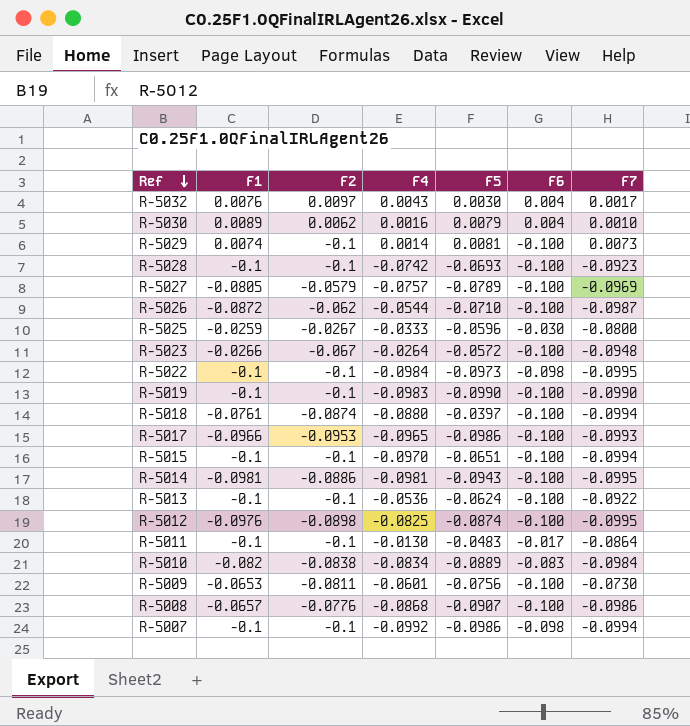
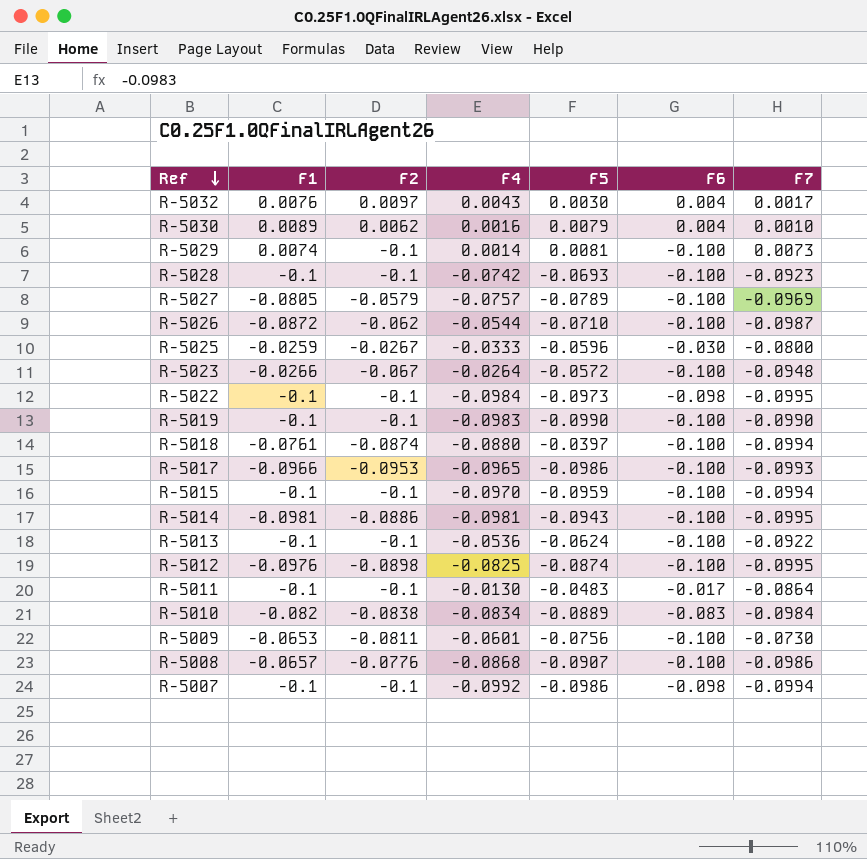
R-5015 | F5: -0.0651 -> -0.0959

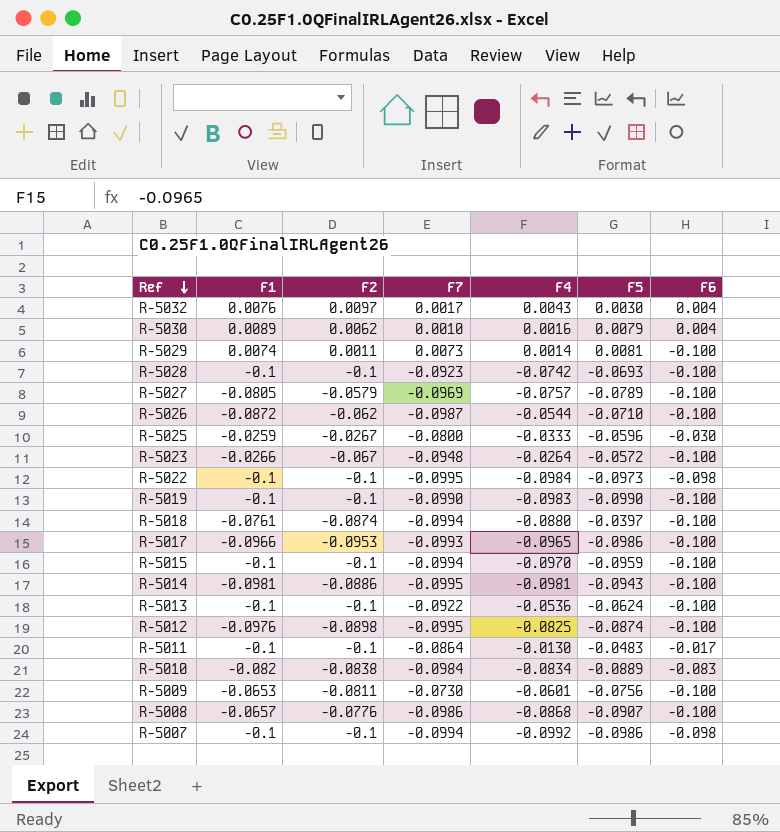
column F7 | position: 7 -> 4
R-5029 | F2: -0.1 -> 0.0011

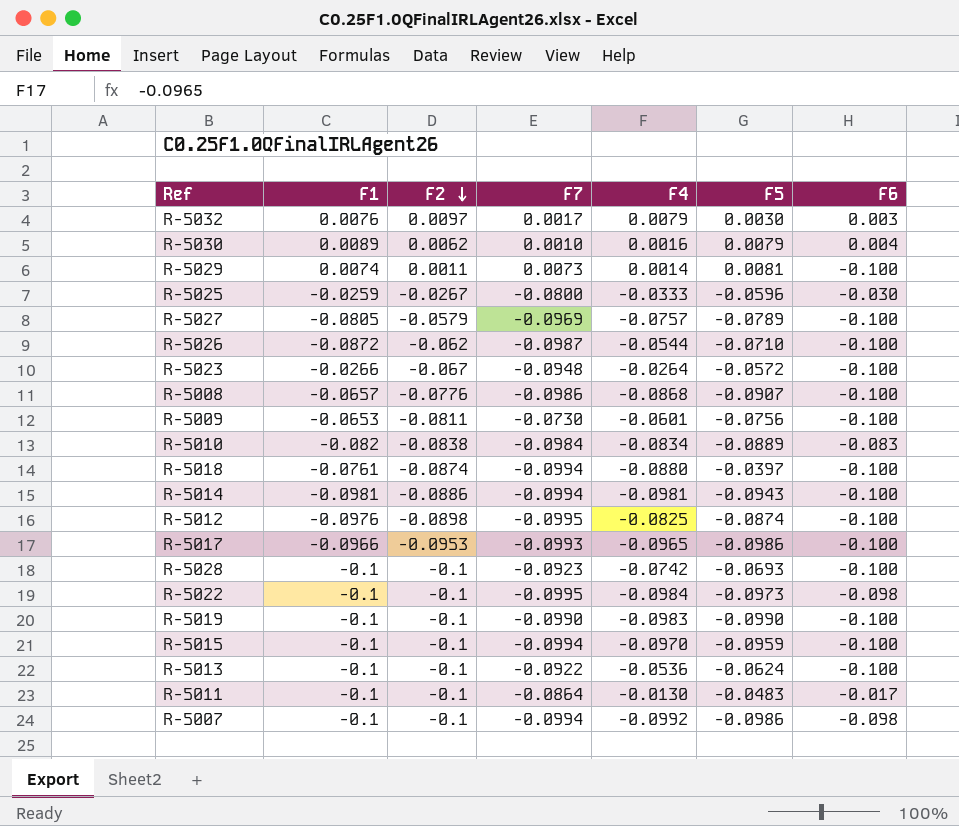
row order: Ref descending -> F2 descending
R-5032 | F4: 0.0043 -> 0.0079
R-5032 | F6: 0.004 -> 0.003
R-5014 | F7: -0.0995 -> -0.0994

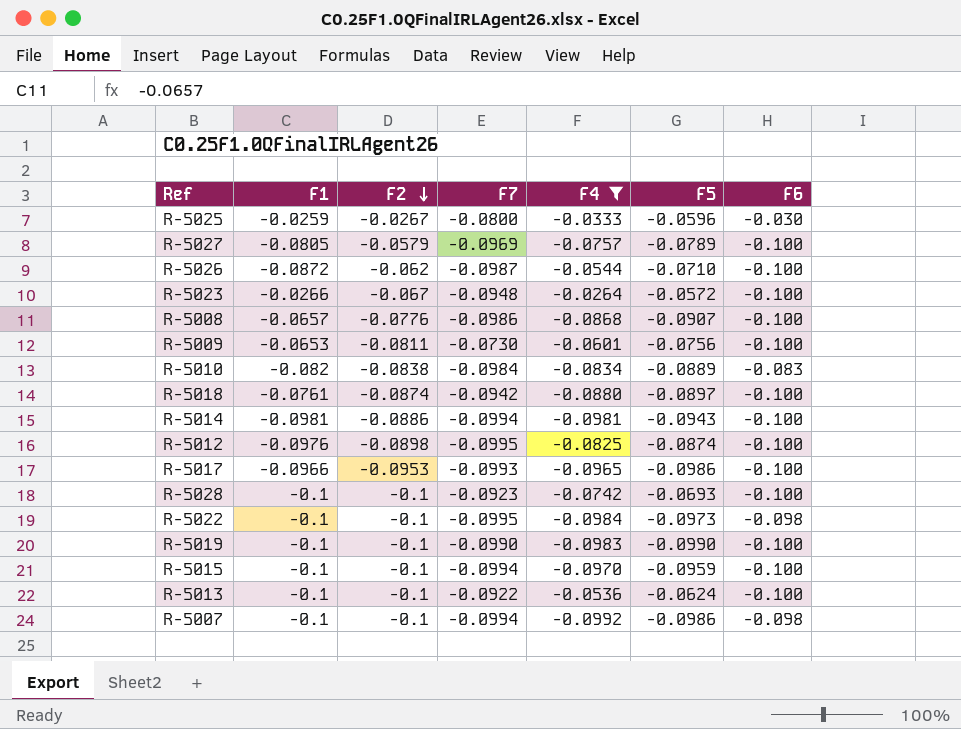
filter: none -> F4 <= -0.0264
R-5018 | F7: -0.0994 -> -0.0942
R-5018 | F5: -0.0397 -> -0.0897

